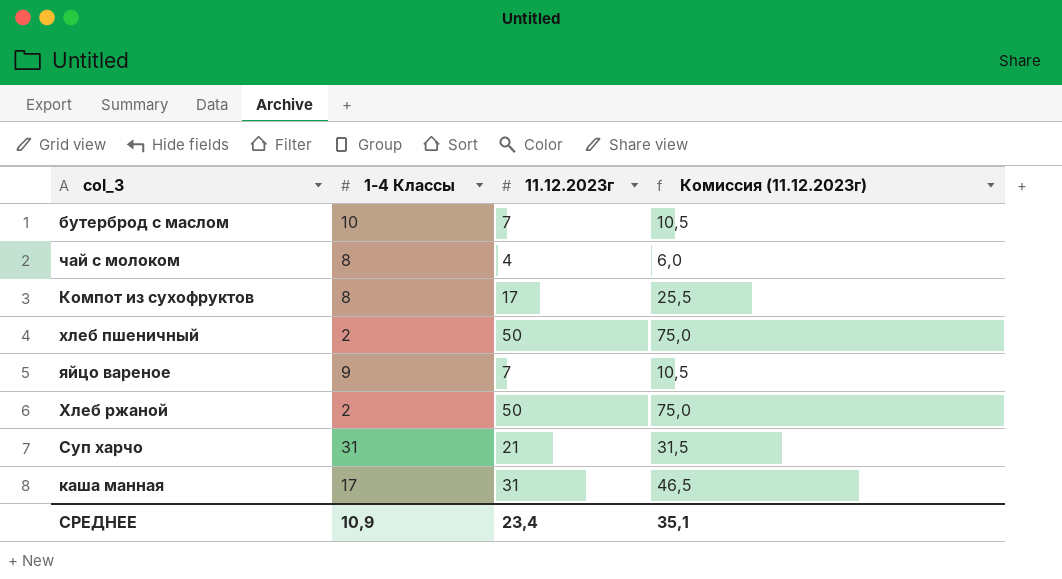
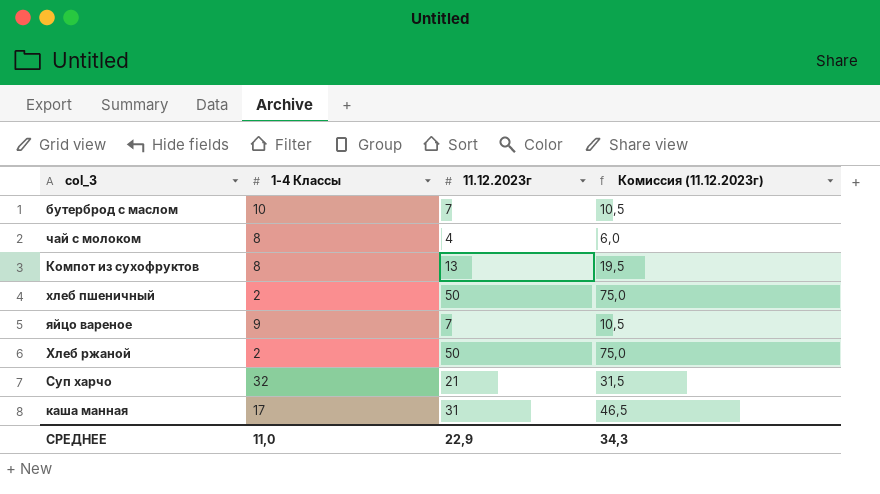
Компот из сухофруктов | 11.12.2023г: 17 -> 13
Компот из сухофруктов | Комиссия (11.12.2023г): 25,5 -> 19,5
Суп харчо | 1-4 Классы: 31 -> 32
СРЕДНЕЕ | 1-4 Классы: 10,9 -> 11,0
СРЕДНЕЕ | 11.12.2023г: 23,4 -> 22,9
СРЕДНЕЕ | Комиссия (11.12.2023г): 35,1 -> 34,3

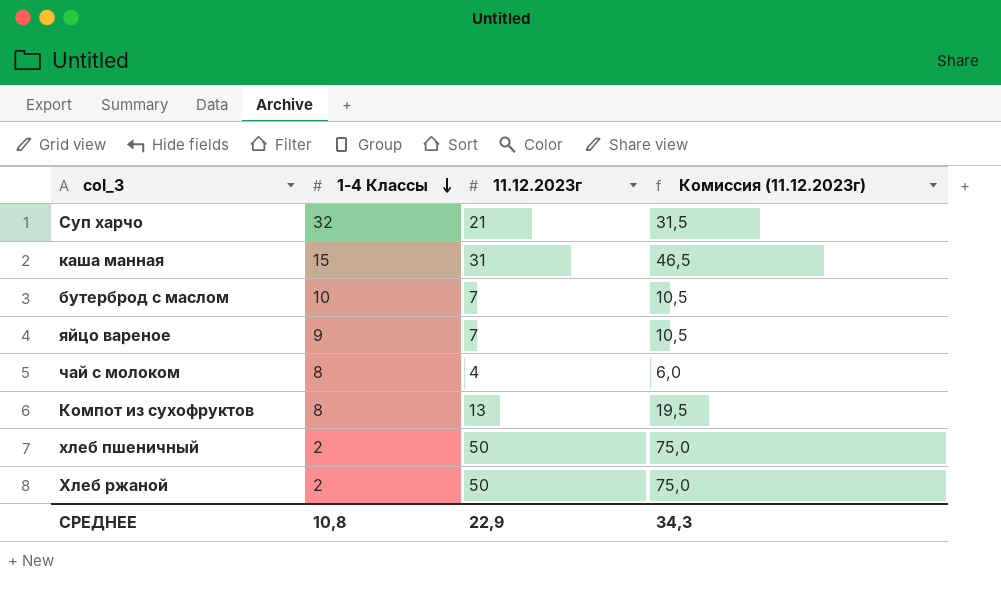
row order: none -> 1-4 Классы descending
каша манная | 1-4 Классы: 17 -> 15
СРЕДНЕЕ | 1-4 Классы: 11,0 -> 10,8

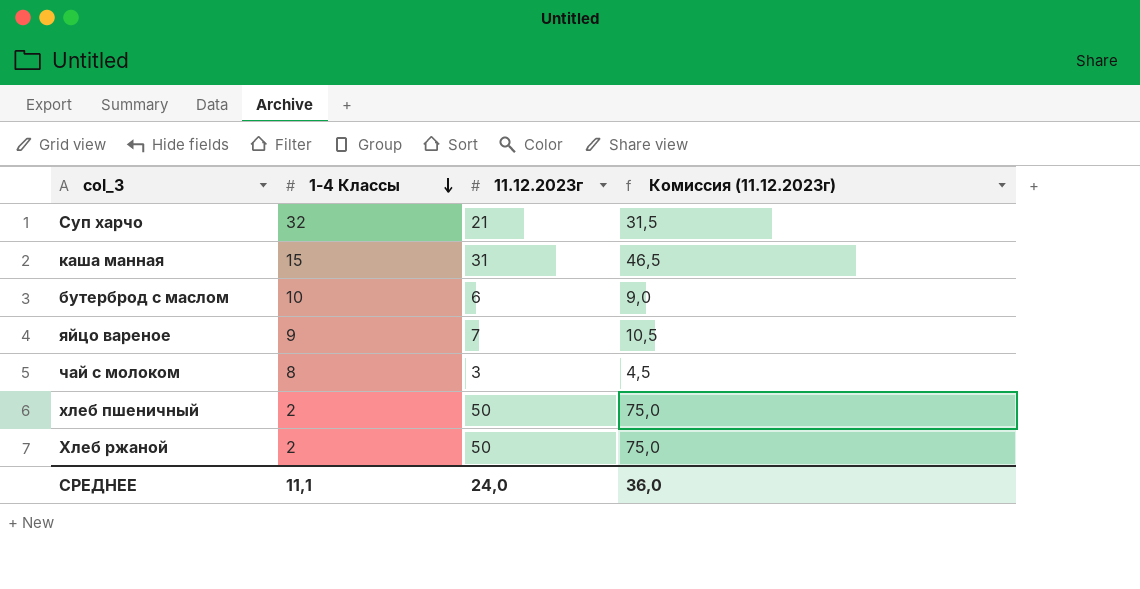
row Компот из сухофруктов: 8 | 13 | 19,5 -> none
бутерброд с маслом | 11.12.2023г: 7 -> 6
бутерброд с маслом | Комиссия (11.12.2023г): 10,5 -> 9,0
чай с молоком | 11.12.2023г: 4 -> 3
чай с молоком | Комиссия (11.12.2023г): 6,0 -> 4,5
СРЕДНЕЕ | 1-4 Классы: 10,8 -> 11,1
СРЕДНЕЕ | 11.12.2023г: 22,9 -> 24,0
СРЕДНЕЕ | Комиссия (11.12.2023г): 34,3 -> 36,0

